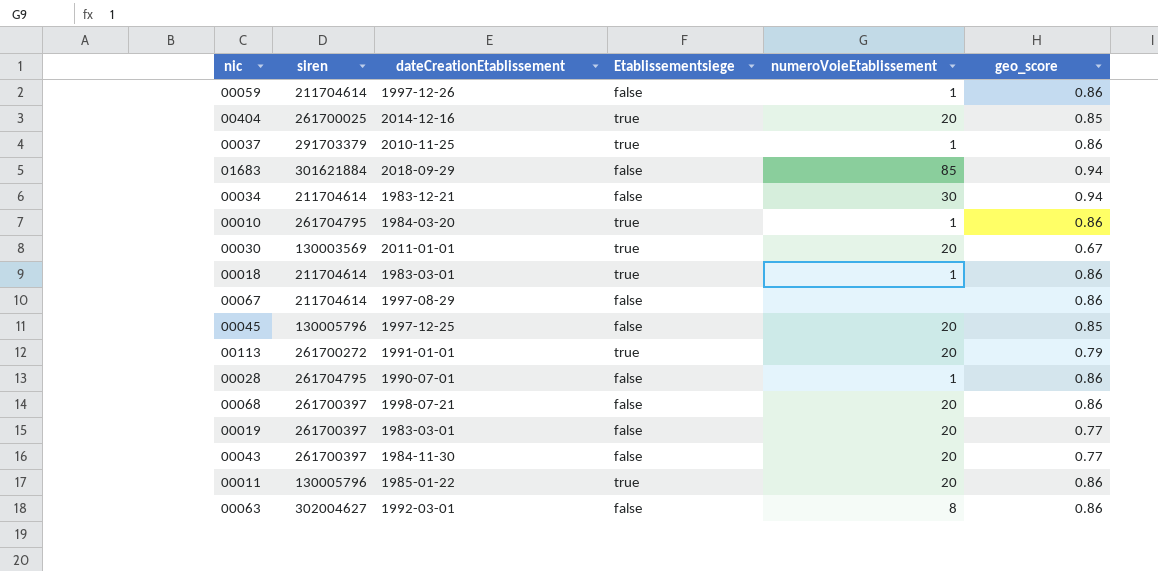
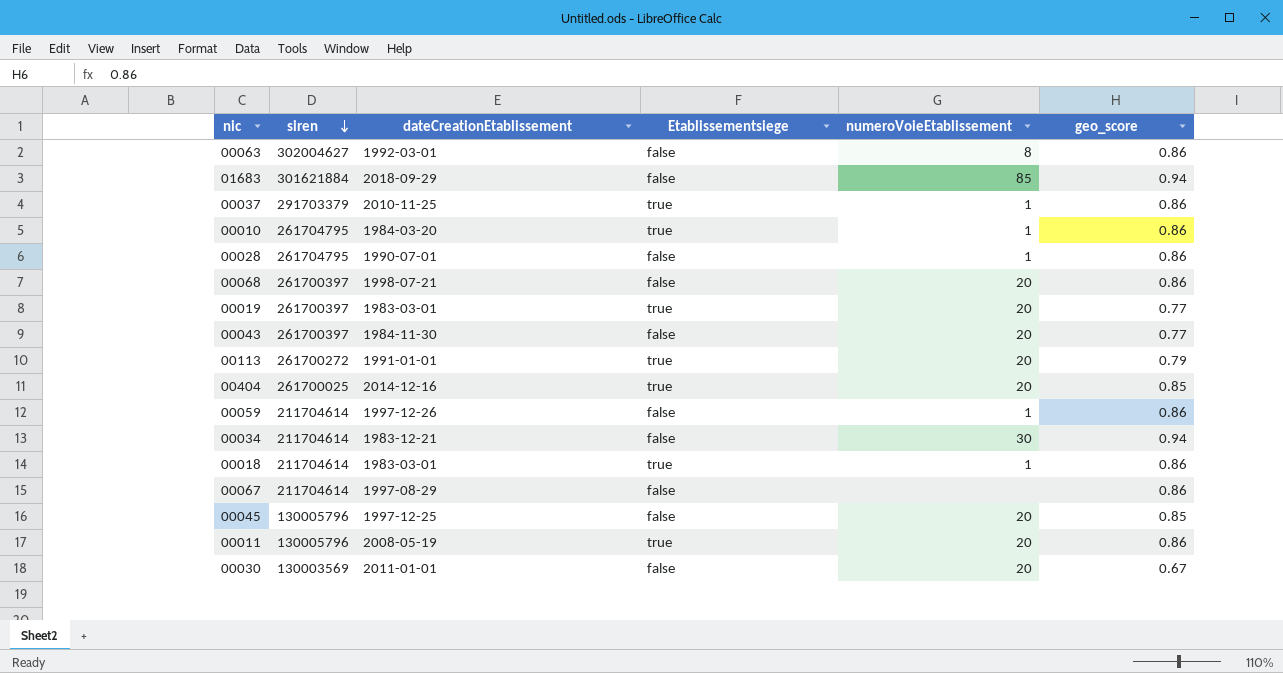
row order: none -> siren descending
00019 | Etablissementsiege: false -> true
00011 | dateCreationEtablissement: 1985-01-22 -> 2008-05-19
00030 | Etablissementsiege: true -> false

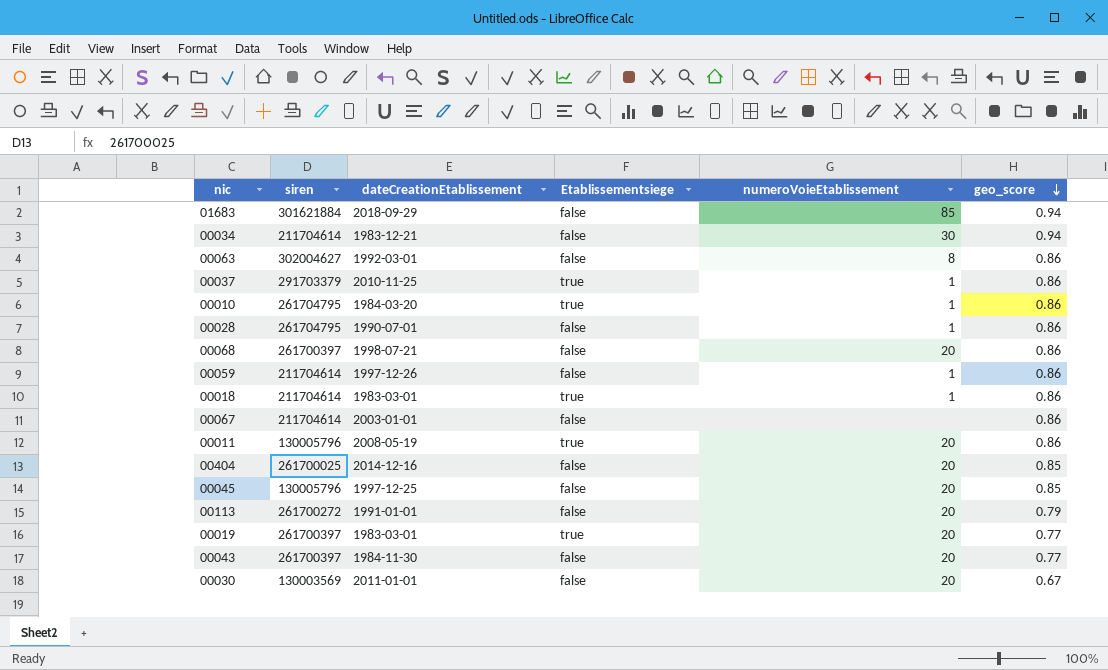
row order: siren descending -> geo_score descending
00067 | dateCreationEtablissement: 1997-08-29 -> 2003-01-01
00404 | Etablissementsiege: true -> false
00113 | Etablissementsiege: true -> false

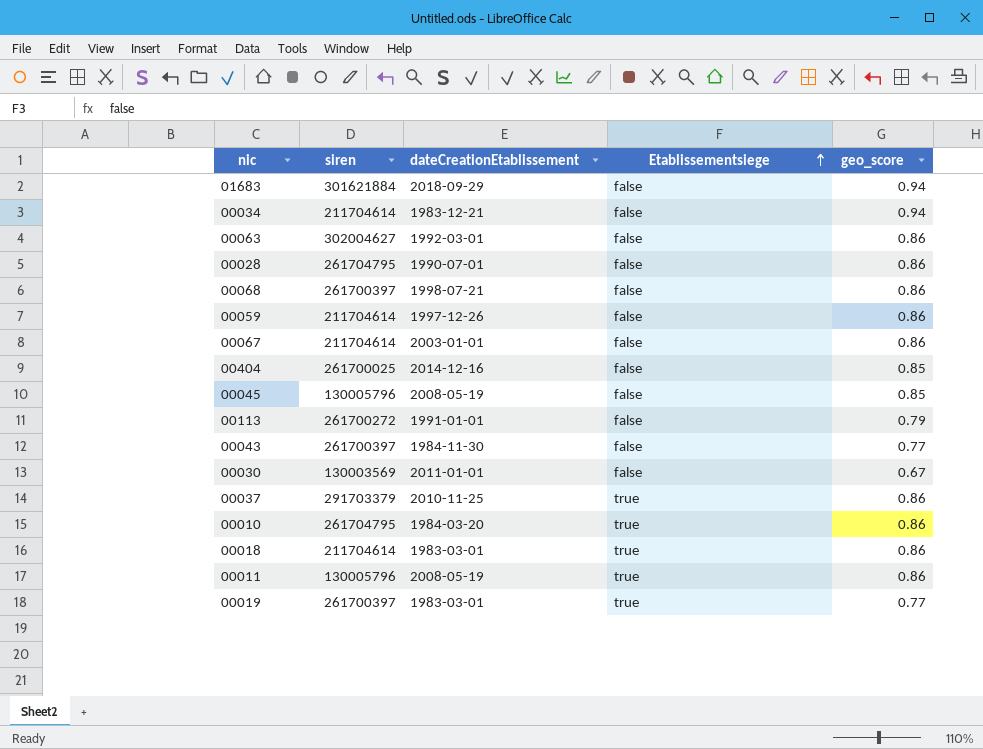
row order: geo_score descending -> Etablissementsiege ascending
column numeroVoieEtablissement | position: 5 -> none
00045 | dateCreationEtablissement: 1997-12-25 -> 2008-05-19

